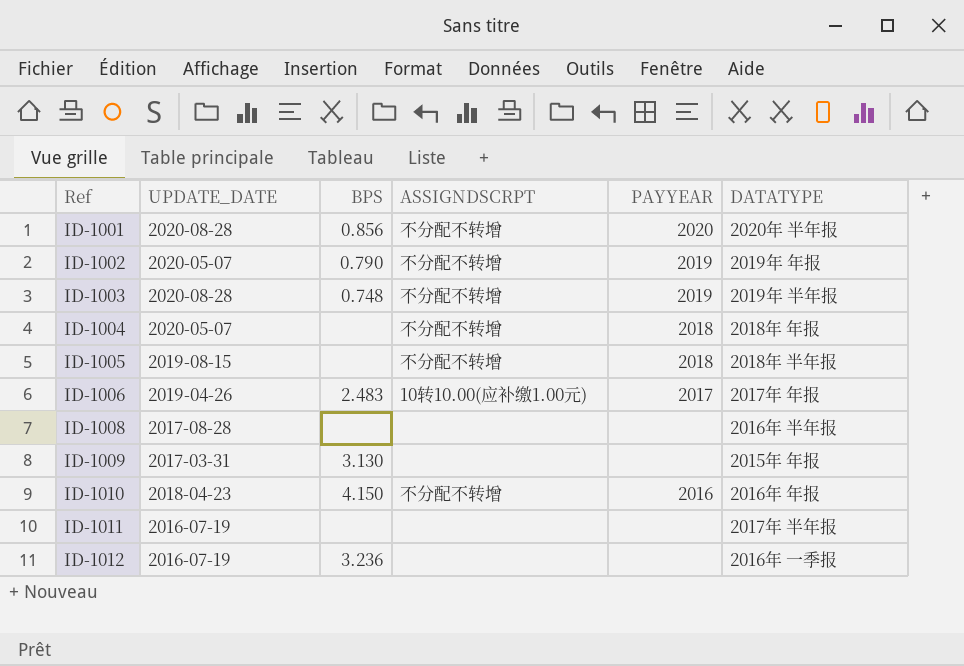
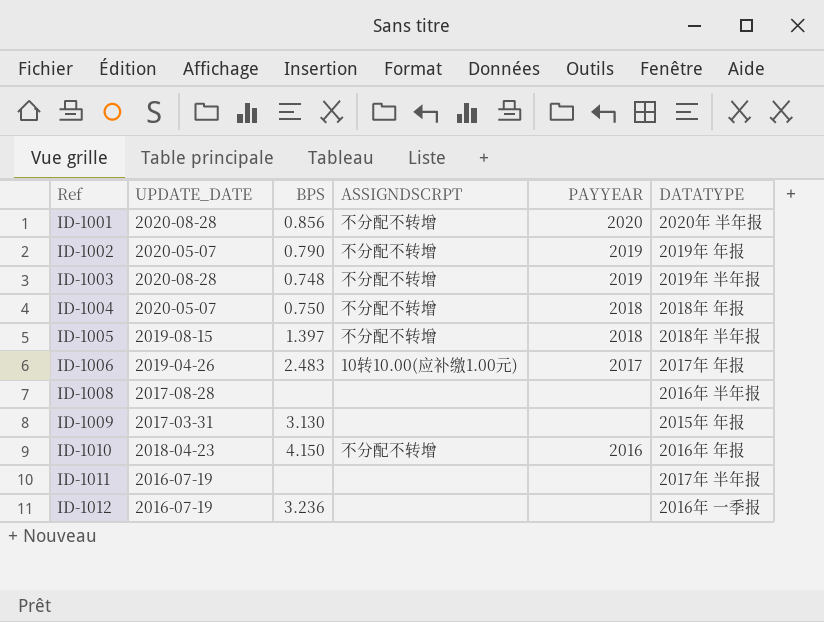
ID-1004 | BPS: none -> 0.750
ID-1005 | BPS: none -> 1.397

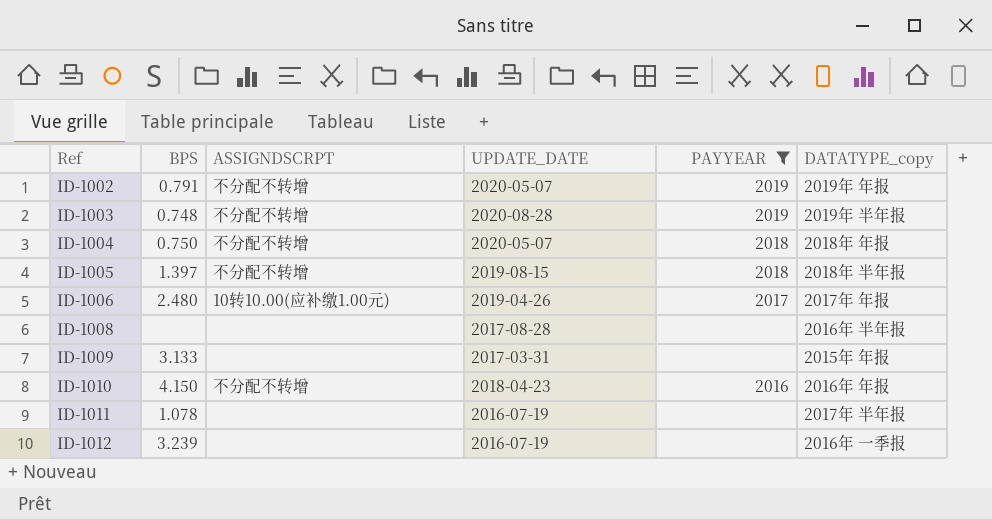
filter: none -> PAYYEAR != 2020
column UPDATE_DATE | position: 2 -> 4
column name: DATATYPE -> DATATYPE_copy
ID-1002 | BPS: 0.790 -> 0.791
ID-1006 | BPS: 2.483 -> 2.480
ID-1009 | BPS: 3.130 -> 3.133
ID-1011 | BPS: none -> 1.078
ID-1012 | BPS: 3.236 -> 3.239

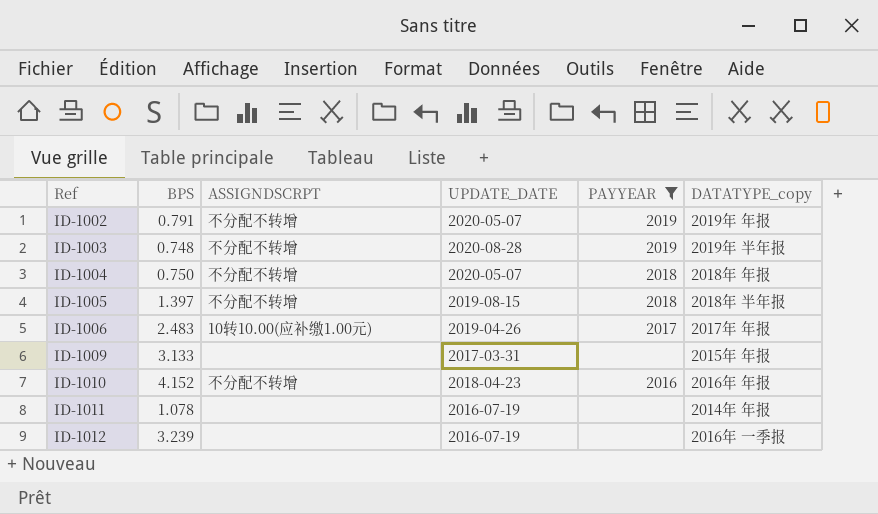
row ID-1008: none | none | 2017-08-28 | none | 2016年 半年报 -> none
ID-1006 | BPS: 2.480 -> 2.483
ID-1010 | BPS: 4.150 -> 4.152
ID-1011 | DATATYPE_copy: 2017年 半年报 -> 2014年 年报

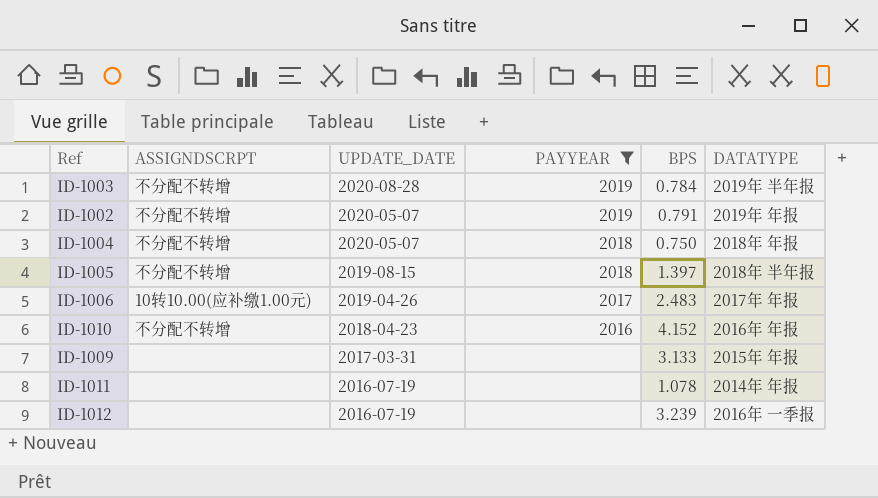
row order: Ref ascending -> UPDATE_DATE descending
column BPS | position: 2 -> 5
column name: DATATYPE_copy -> DATATYPE
ID-1003 | BPS: 0.748 -> 0.784

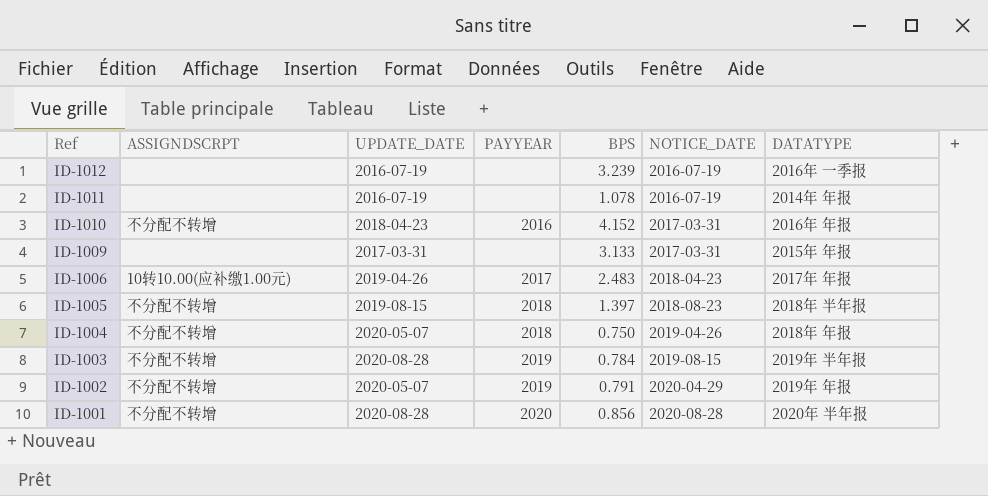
filter: PAYYEAR != 2020 -> none
row order: UPDATE_DATE descending -> Ref descending
column NOTICE_DATE | position: none -> 6

